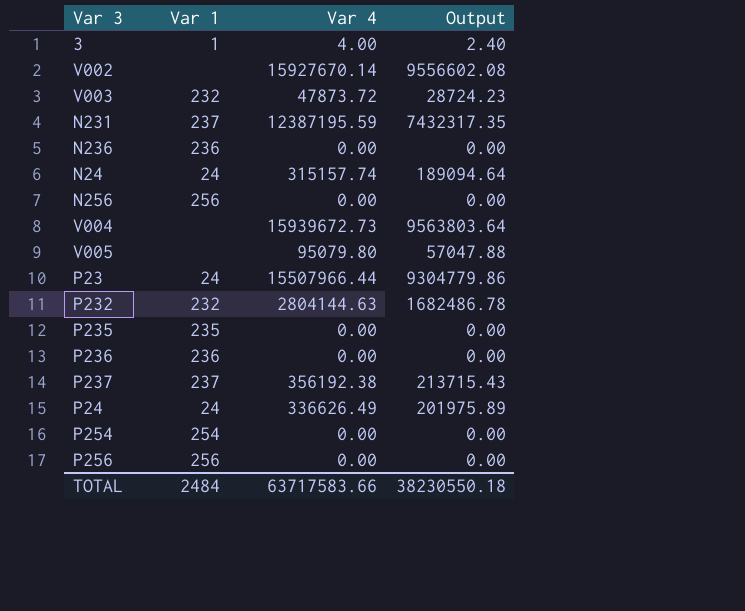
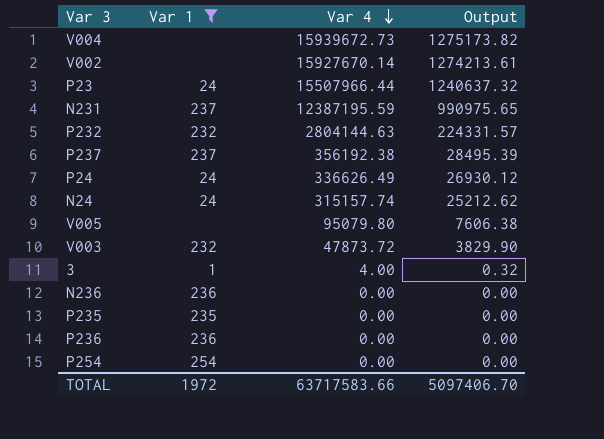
filter: none -> Var 1 != 256
row order: none -> Var 4 descending
column Output | formula: [Var 4] * 0.6 -> [Var 4] * 0.08
TOTAL | Var 1: 2484 -> 1972
TOTAL | Output: 38230550.18 -> 5097406.70

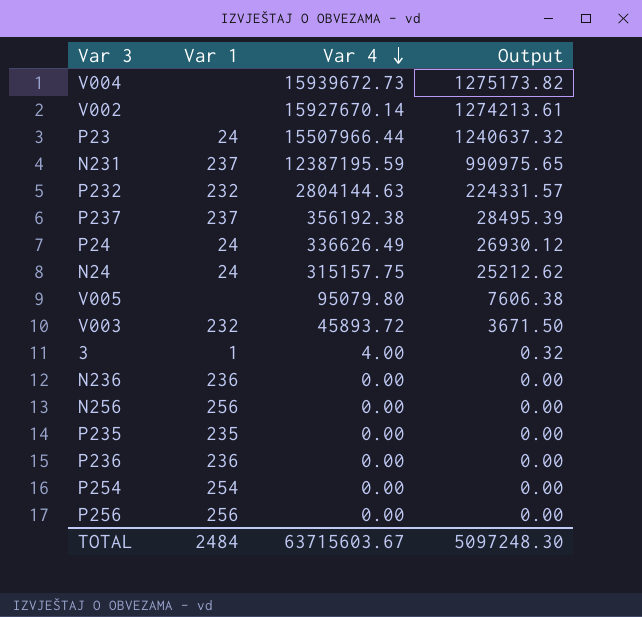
filter: Var 1 != 256 -> none
N24 | Var 4: 315157.74 -> 315157.75
V003 | Var 4: 47873.72 -> 45893.72
V003 | Output: 3829.90 -> 3671.50
TOTAL | Var 1: 1972 -> 2484
TOTAL | Var 4: 63717583.66 -> 63715603.67
TOTAL | Output: 5097406.70 -> 5097248.30

